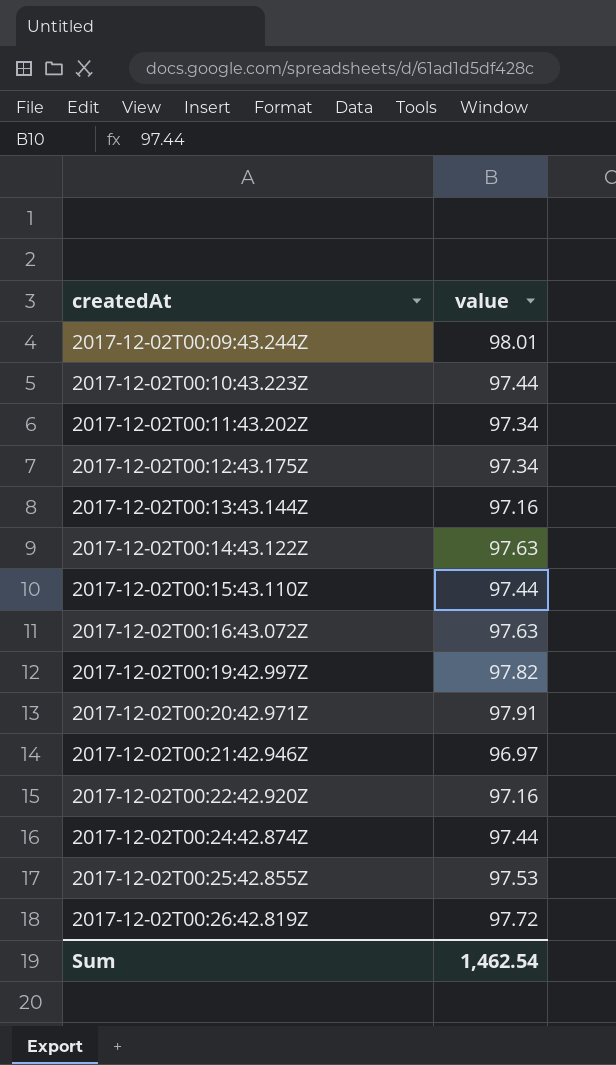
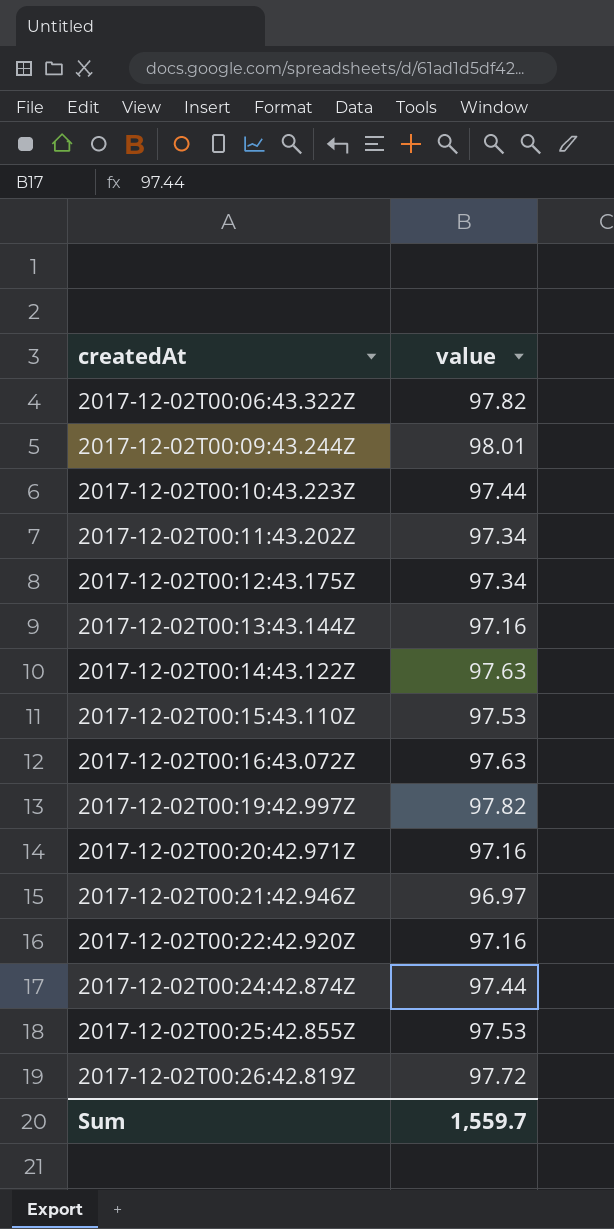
row 2017-12-02T00:06:43.322Z: none -> 97.82
2017-12-02T00:15:43.110Z | value: 97.44 -> 97.53
2017-12-02T00:20:42.971Z | value: 97.91 -> 97.16
Sum | value: 1,462.54 -> 1,559.7

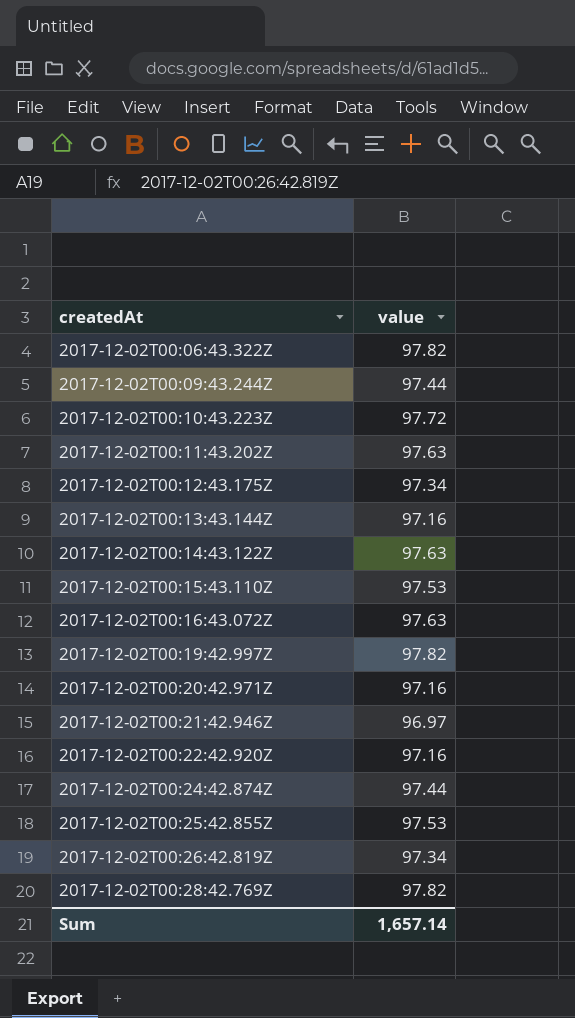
2017-12-02T00:09:43.244Z | value: 98.01 -> 97.44
2017-12-02T00:10:43.223Z | value: 97.44 -> 97.72
2017-12-02T00:11:43.202Z | value: 97.34 -> 97.63
2017-12-02T00:26:42.819Z | value: 97.72 -> 97.34
row 2017-12-02T00:28:42.769Z: none -> 97.82
Sum | value: 1,559.7 -> 1,657.14

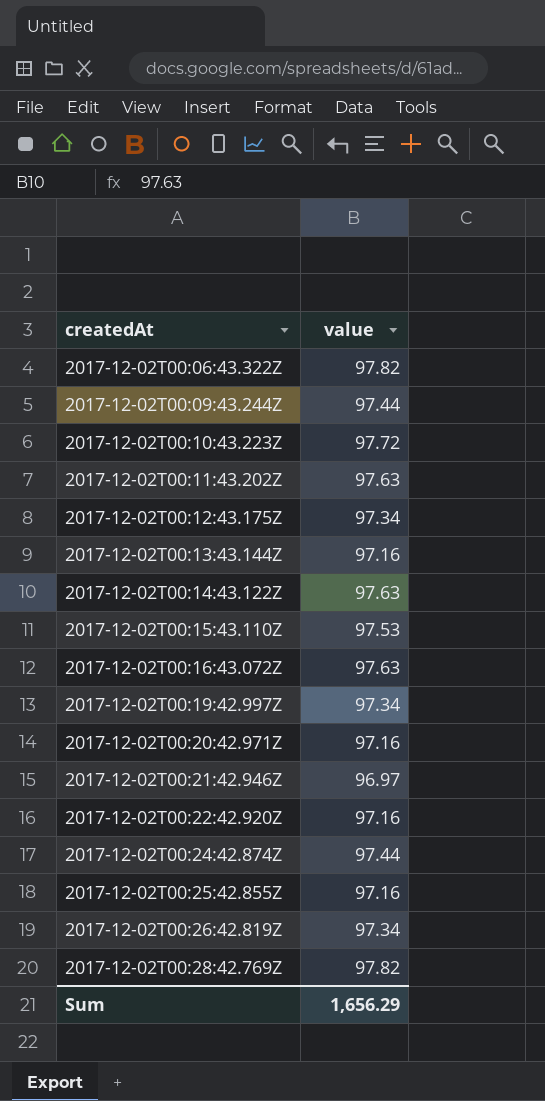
2017-12-02T00:19:42.997Z | value: 97.82 -> 97.34
2017-12-02T00:25:42.855Z | value: 97.53 -> 97.16
Sum | value: 1,657.14 -> 1,656.29

